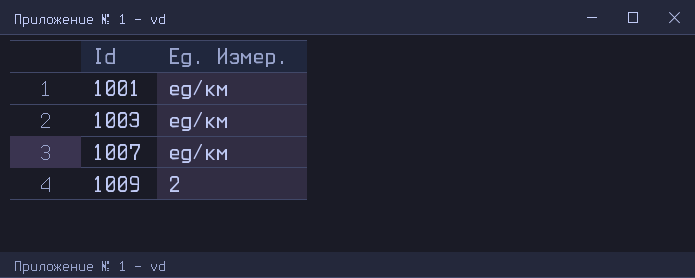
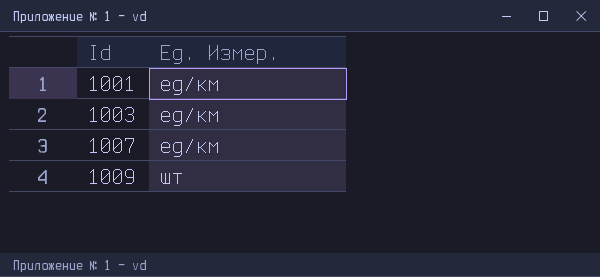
1009 | Ед. Измер.: 2 -> шт

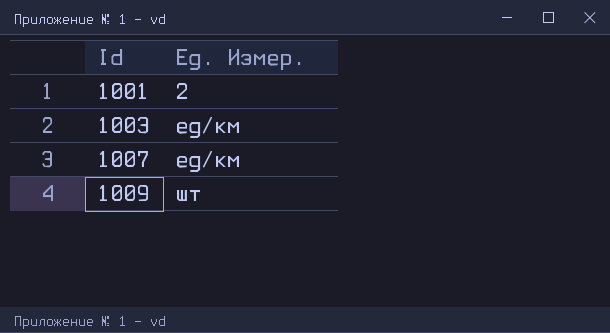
1001 | Ед. Измер.: ед/км -> 2

